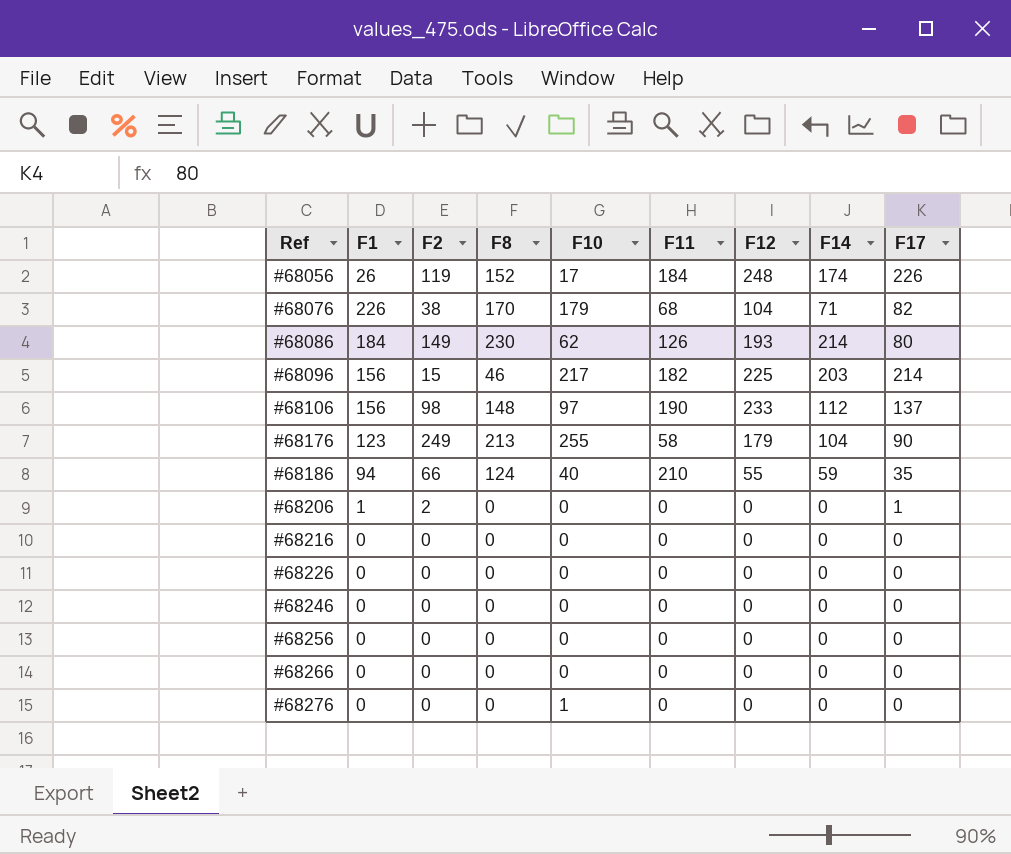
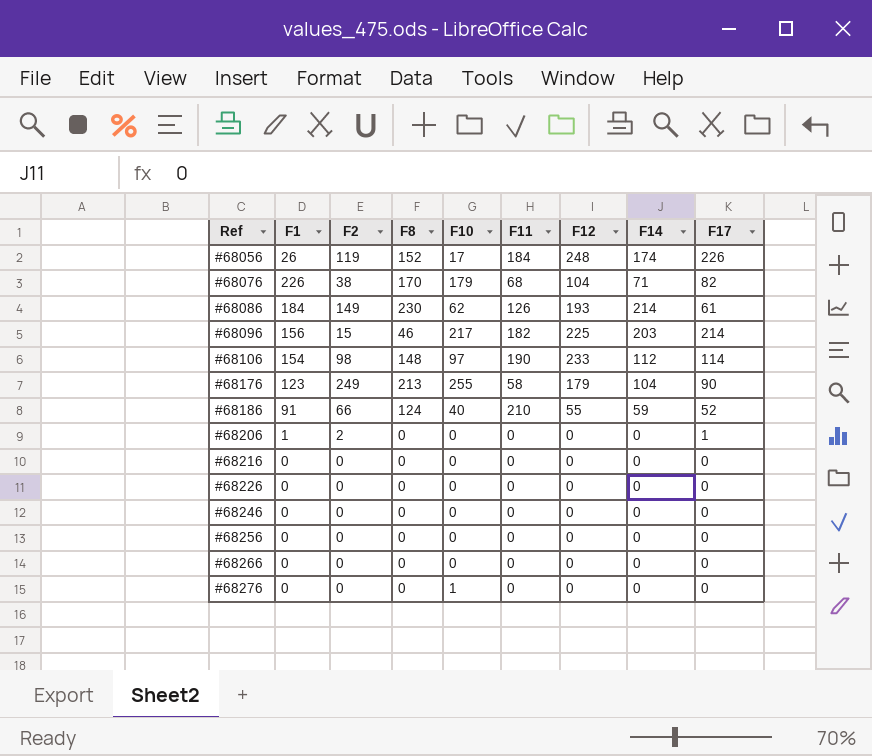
#68086 | F17: 80 -> 61
#68106 | F1: 156 -> 154
#68106 | F17: 137 -> 114
#68186 | F1: 94 -> 91
#68186 | F17: 35 -> 52

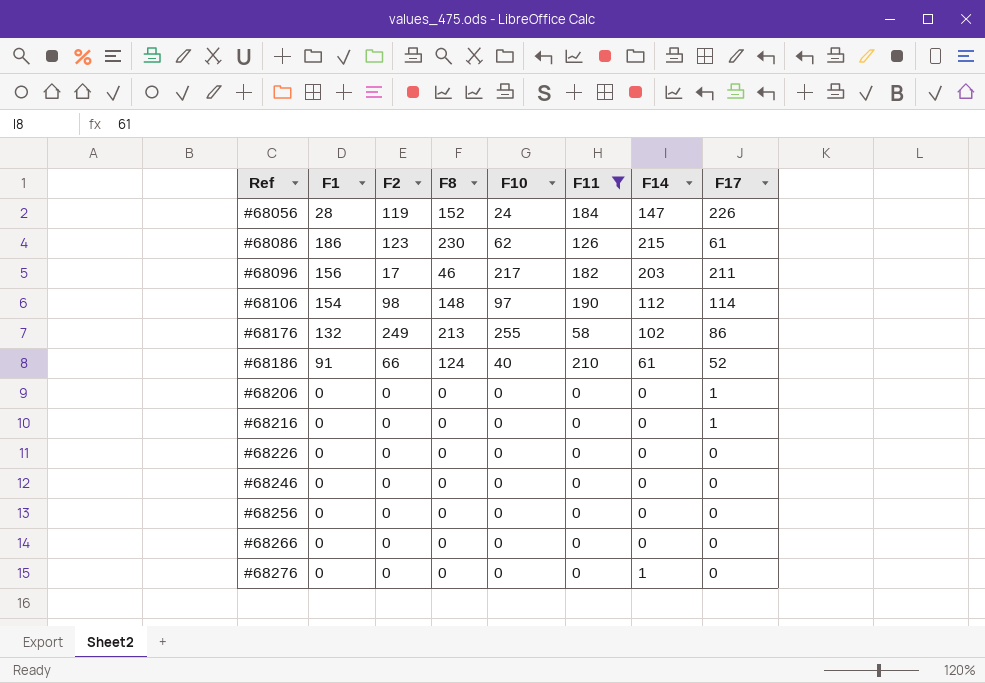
filter: none -> F11 != 68
column F12 | position: 7 -> none
#68056 | F1: 26 -> 28
#68056 | F10: 17 -> 24
#68056 | F14: 174 -> 147
#68086 | F1: 184 -> 186
#68086 | F2: 149 -> 123
#68086 | F14: 214 -> 215
#68096 | F2: 15 -> 17
#68096 | F17: 214 -> 211
#68176 | F1: 123 -> 132
#68176 | F14: 104 -> 102
#68176 | F17: 90 -> 86
#68186 | F14: 59 -> 61
#68206 | F1: 1 -> 0
#68206 | F2: 2 -> 0
#68216 | F17: 0 -> 1
#68276 | F10: 1 -> 0
#68276 | F14: 0 -> 1

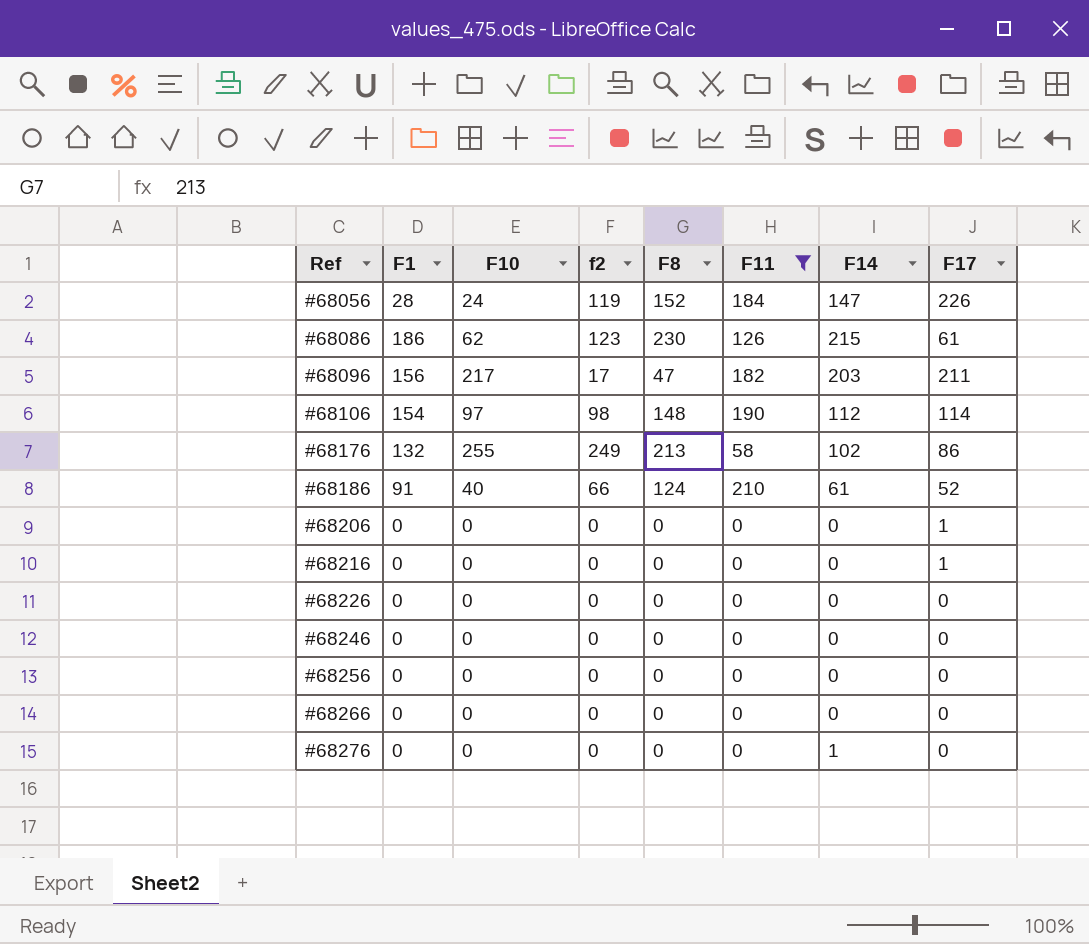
column F10 | position: 5 -> 3
column name: F2 -> f2
#68096 | F8: 46 -> 47

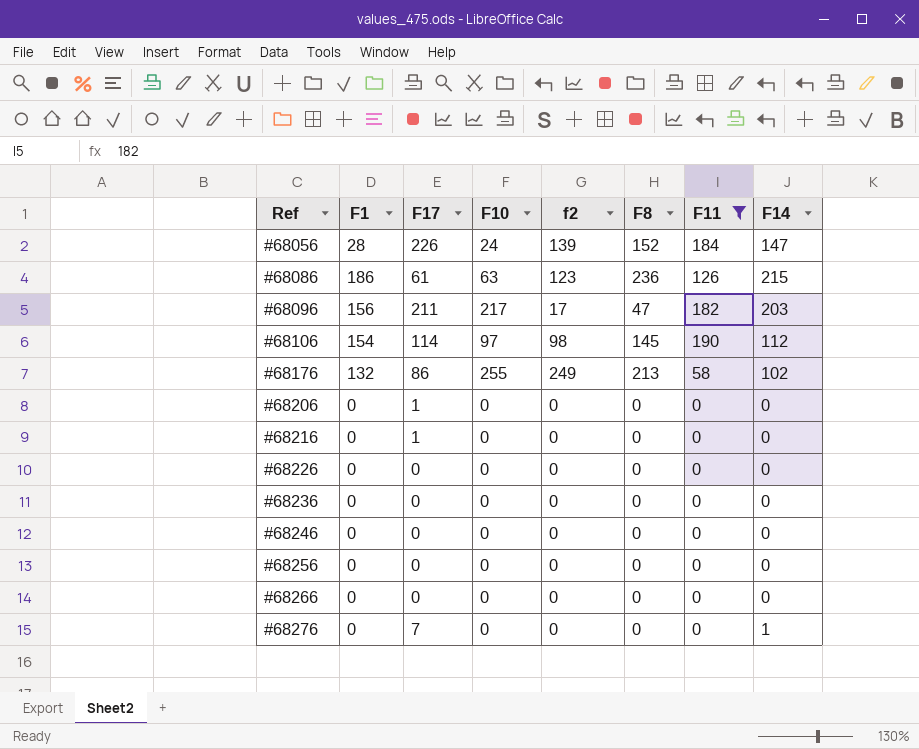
column F17 | position: 8 -> 3
row #68186: 91 | 40 | 66 | 124 | 210 | 61 | 52 -> none
#68056 | f2: 119 -> 139
#68086 | F10: 62 -> 63
#68086 | F8: 230 -> 236
#68106 | F8: 148 -> 145
row #68236: none -> 0 | 0 | 0 | 0 | 0 | 0 | 0
#68276 | F17: 0 -> 7

